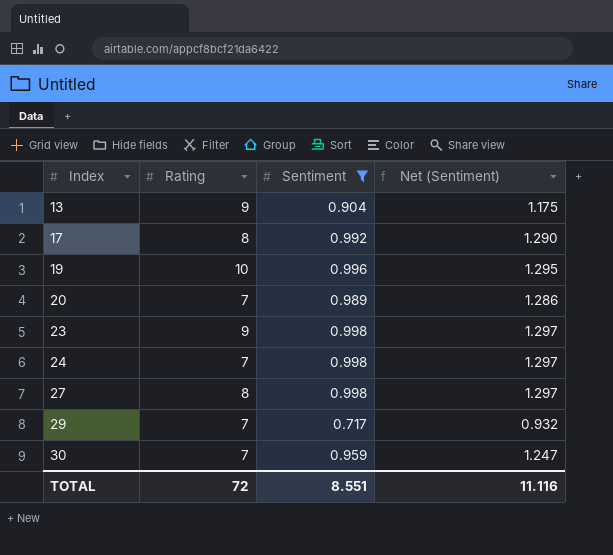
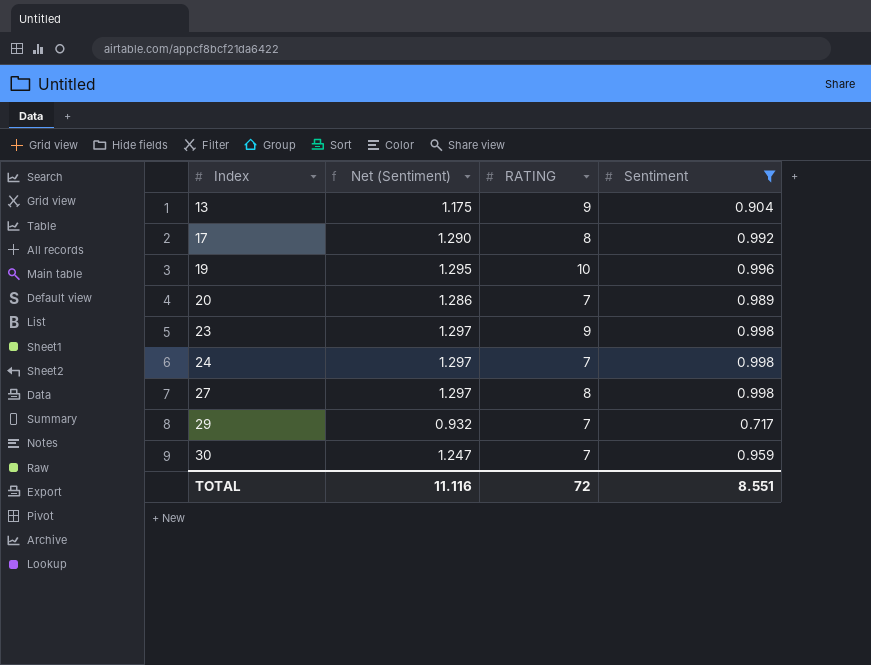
column Net (Sentiment) | position: 4 -> 2
column name: Rating -> RATING

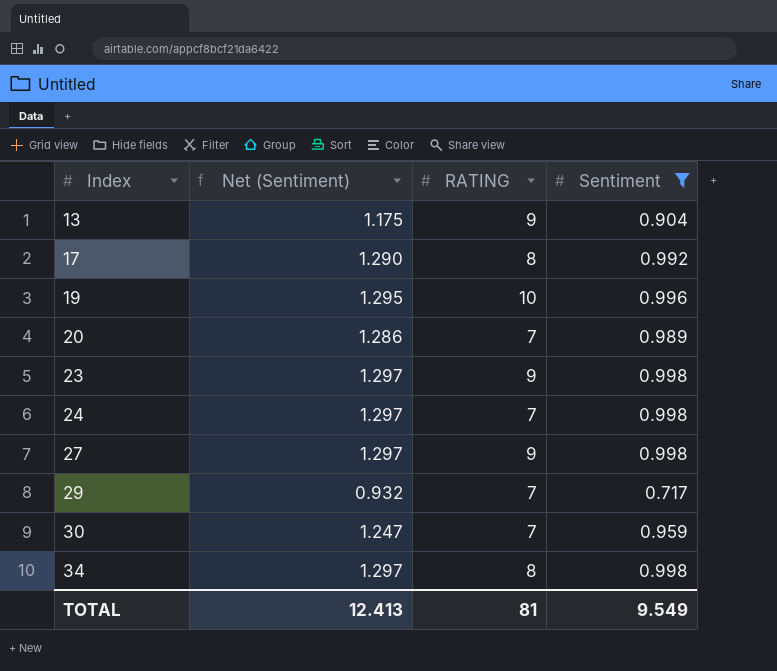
27 | RATING: 8 -> 9
row 34: none -> 1.297 | 8 | 0.998
TOTAL | Net (Sentiment): 11.116 -> 12.413
TOTAL | RATING: 72 -> 81
TOTAL | Sentiment: 8.551 -> 9.549

